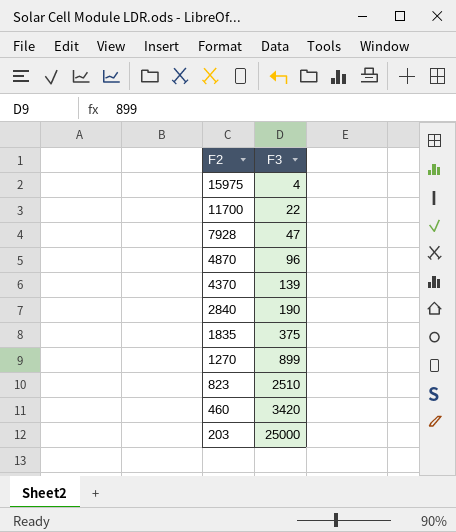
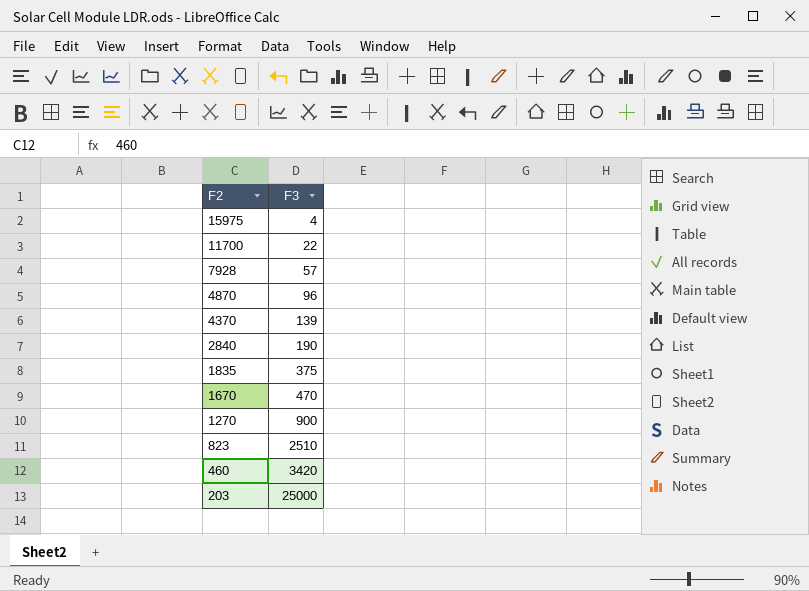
7928 | F3: 47 -> 57
row 1670: none -> 470
1270 | F3: 899 -> 900

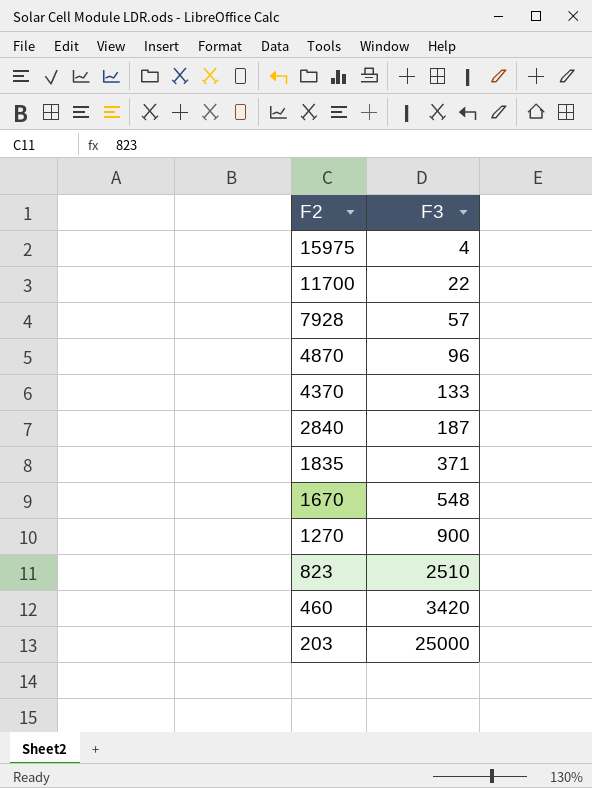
4370 | F3: 139 -> 133
2840 | F3: 190 -> 187
1835 | F3: 375 -> 371
1670 | F3: 470 -> 548

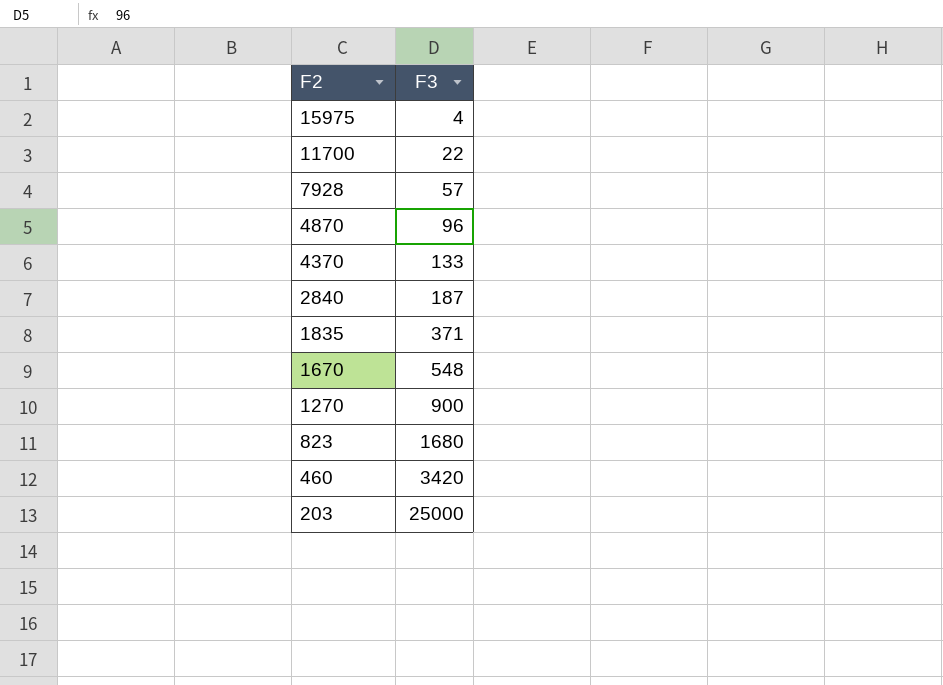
823 | F3: 2510 -> 1680

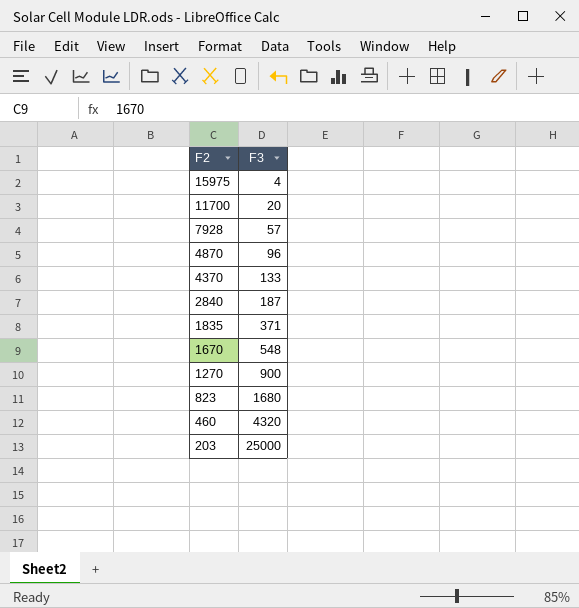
11700 | F3: 22 -> 20
460 | F3: 3420 -> 4320

